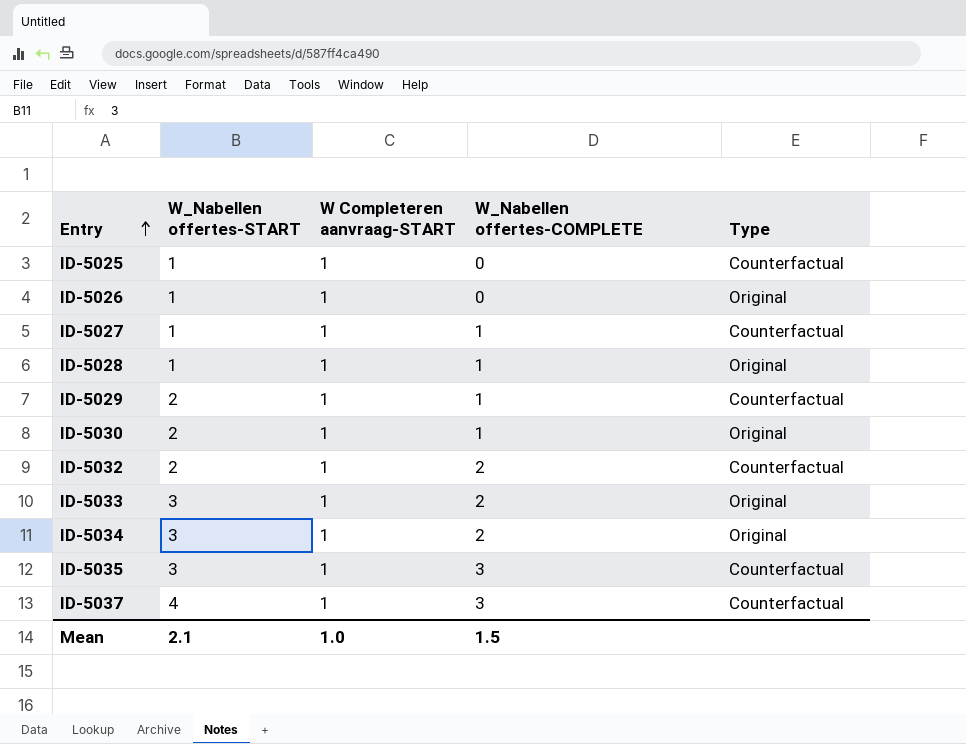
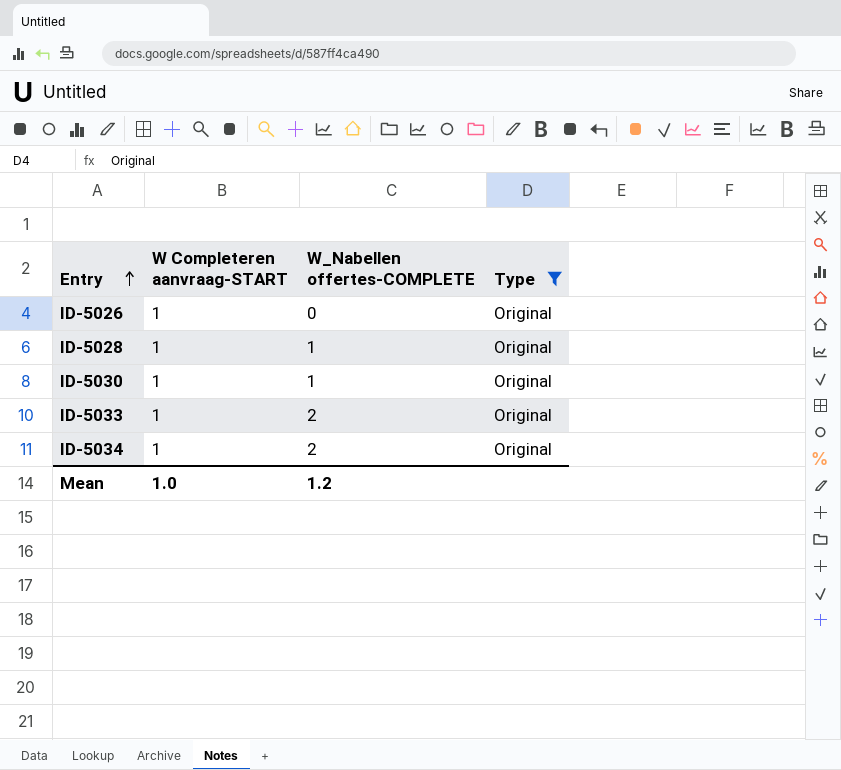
filter: none -> Type = Original
column W_Nabellen offertes-START | position: 2 -> none
Mean | W_Nabellen offertes-COMPLETE: 1.5 -> 1.2

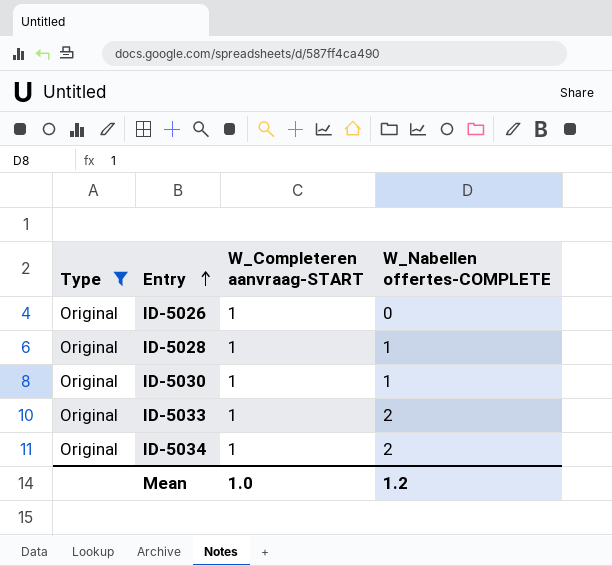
column Type | position: 4 -> 1
column name: W Completeren aanvraag-START -> W_Completeren aanvraag-START

